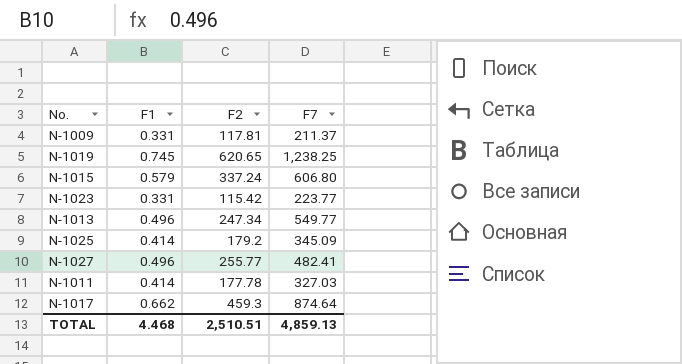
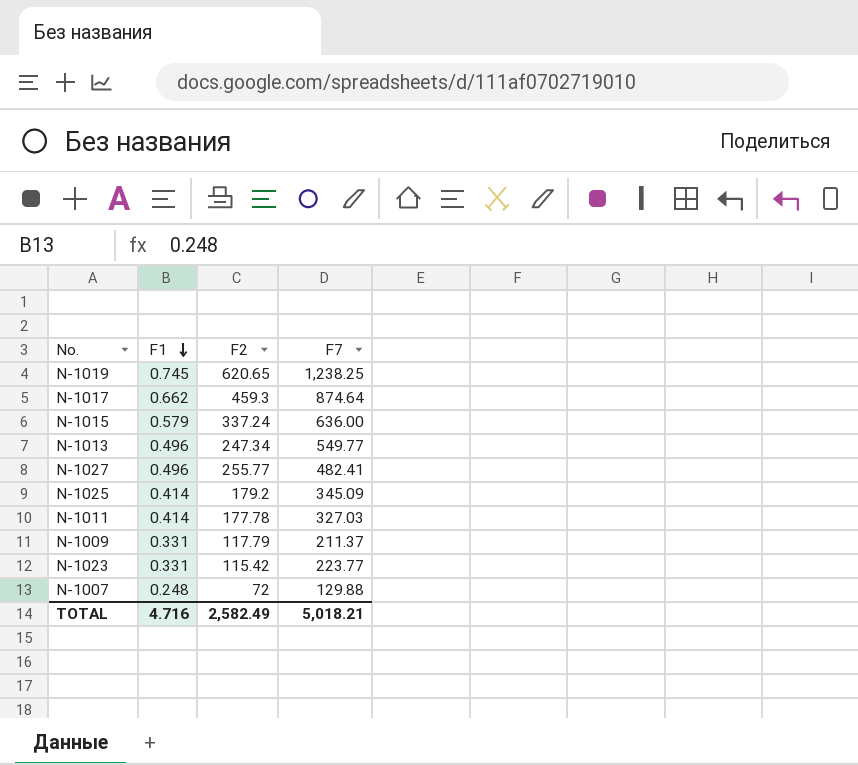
row order: none -> F1 descending
N-1015 | F7: 606.80 -> 636.00
N-1009 | F2: 117.81 -> 117.79
row N-1007: none -> 0.248 | 72 | 129.88
TOTAL | F1: 4.468 -> 4.716
TOTAL | F2: 2,510.51 -> 2,582.49
TOTAL | F7: 4,859.13 -> 5,018.21

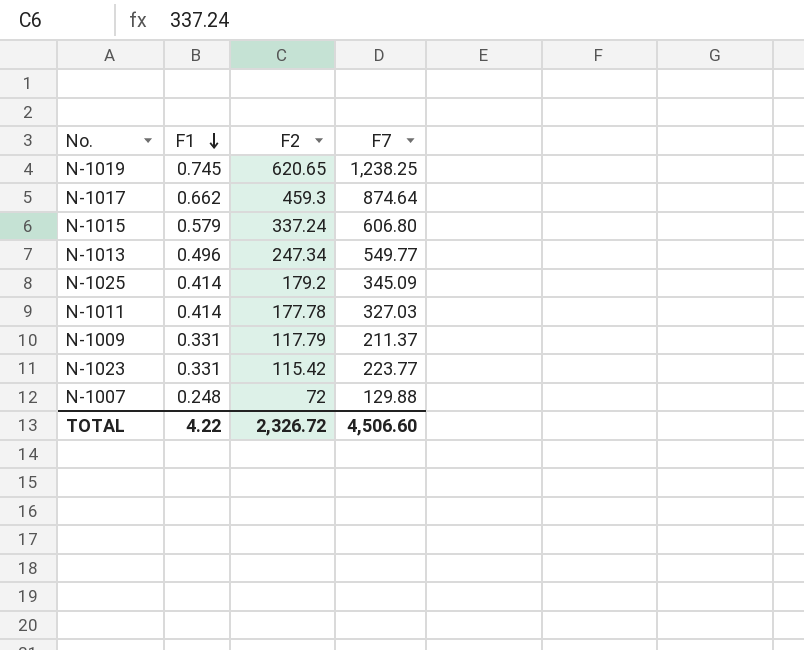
row N-1027: 0.496 | 255.77 | 482.41 -> none
N-1015 | F7: 636.00 -> 606.80
TOTAL | F1: 4.716 -> 4.22
TOTAL | F2: 2,582.49 -> 2,326.72
TOTAL | F7: 5,018.21 -> 4,506.60

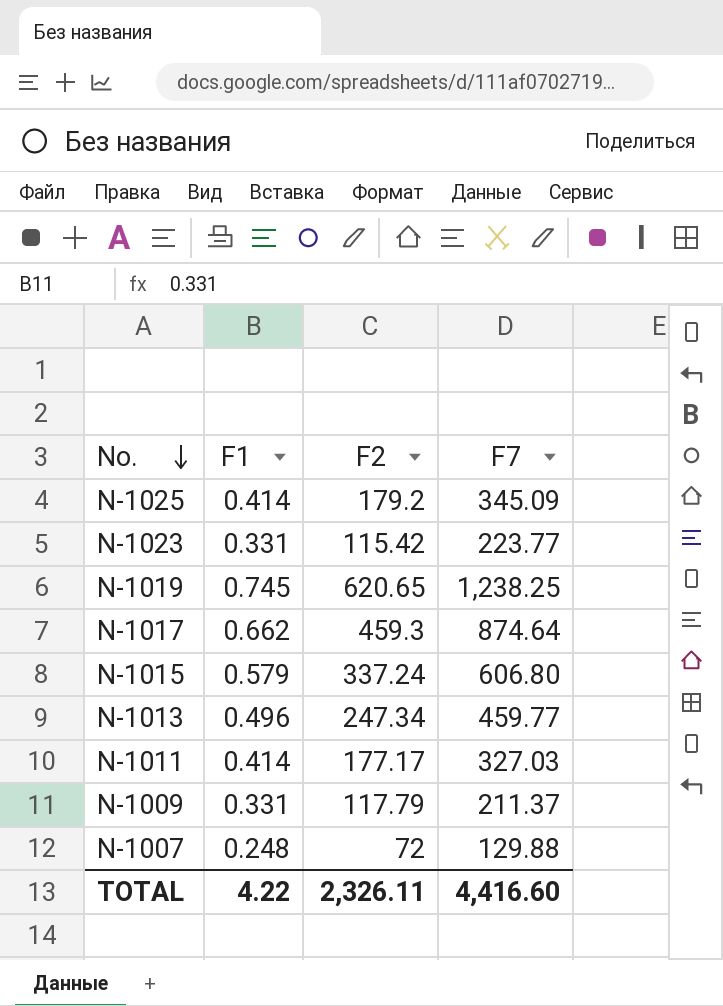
row order: F1 descending -> No. descending
N-1013 | F7: 549.77 -> 459.77
N-1011 | F2: 177.78 -> 177.17
TOTAL | F2: 2,326.72 -> 2,326.11
TOTAL | F7: 4,506.60 -> 4,416.60

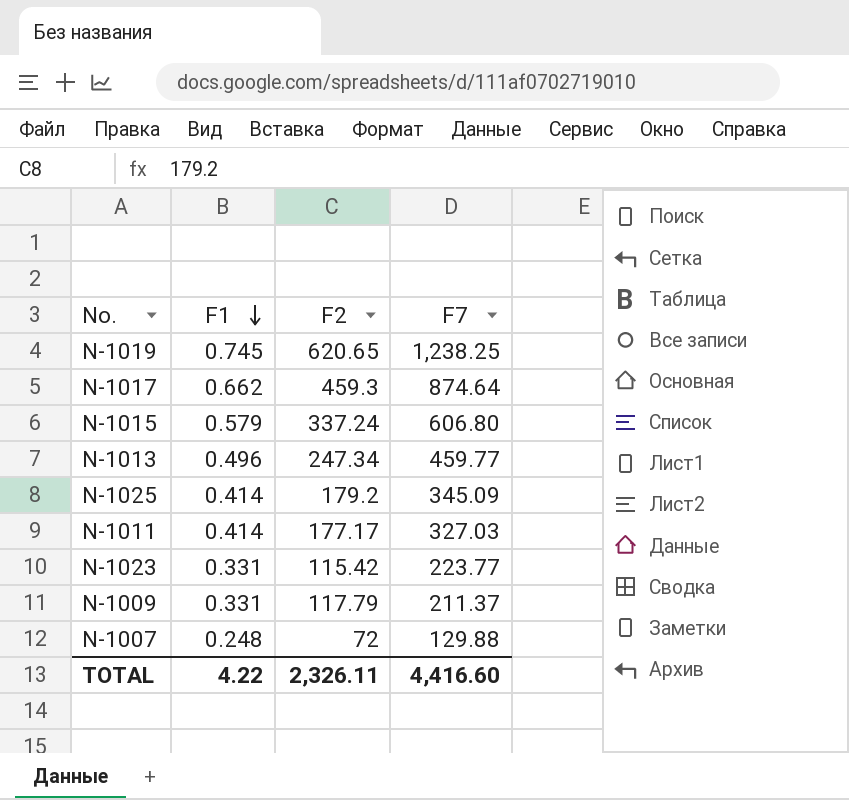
row order: No. descending -> F1 descending

